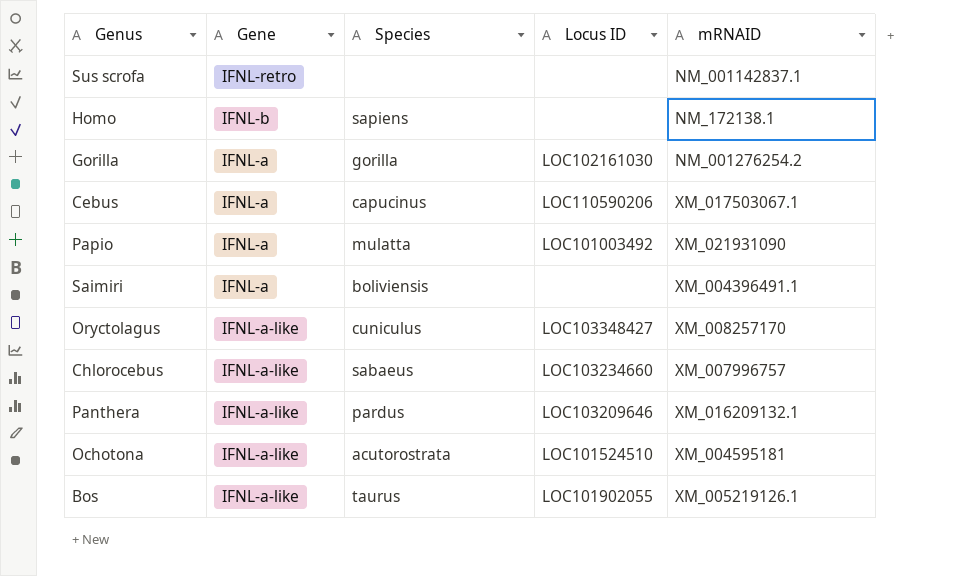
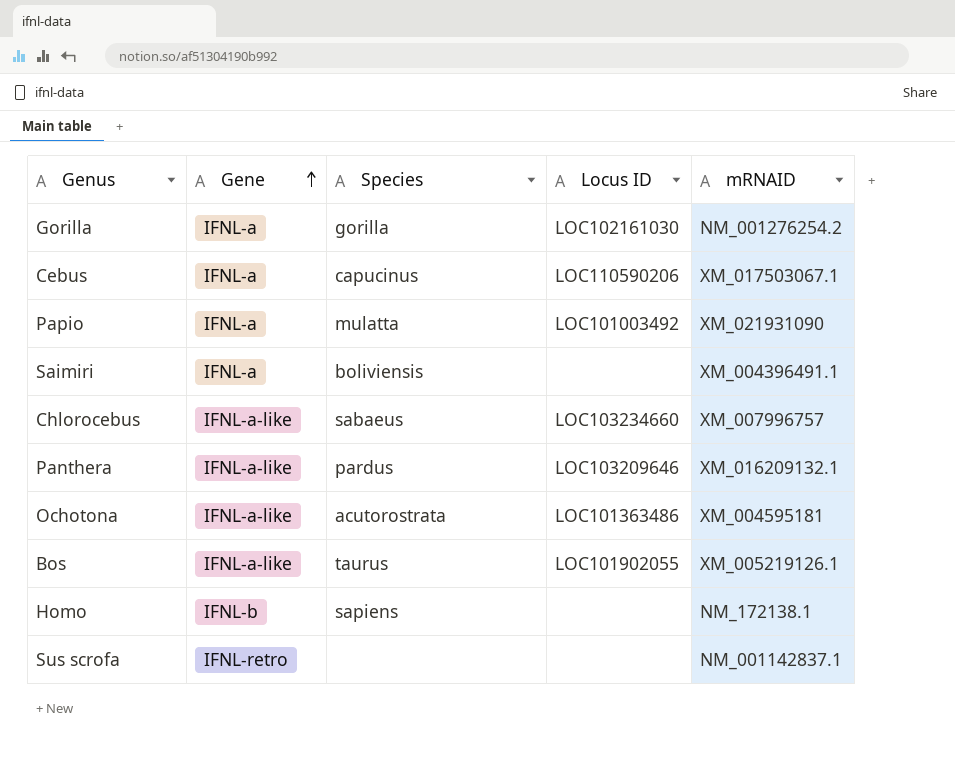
row order: none -> Gene ascending
row Oryctolagus: IFNL-a-like | cuniculus | LOC103348427 | XM_008257170 -> none
Ochotona | Locus ID: LOC101524510 -> LOC101363486

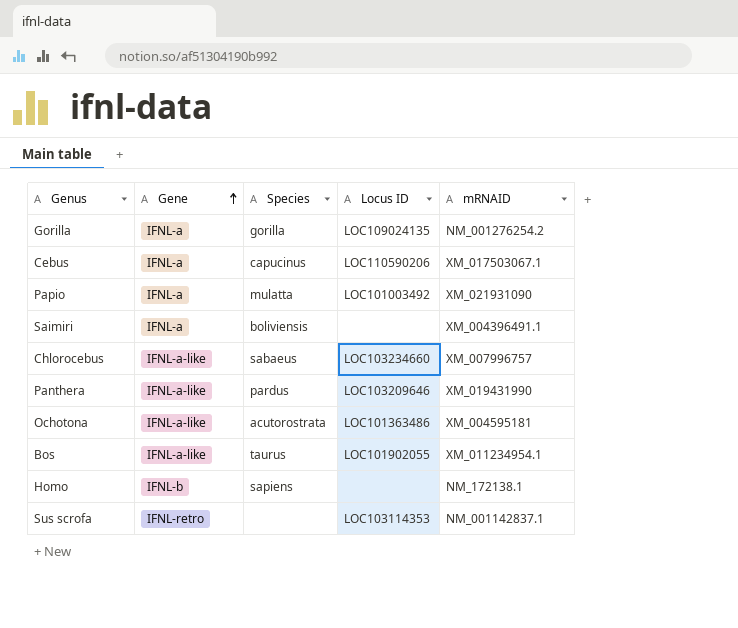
Gorilla | Locus ID: LOC102161030 -> LOC109024135
Panthera | mRNAID: XM_016209132.1 -> XM_019431990
Bos | mRNAID: XM_005219126.1 -> XM_011234954.1
Sus scrofa | Locus ID: none -> LOC103114353

